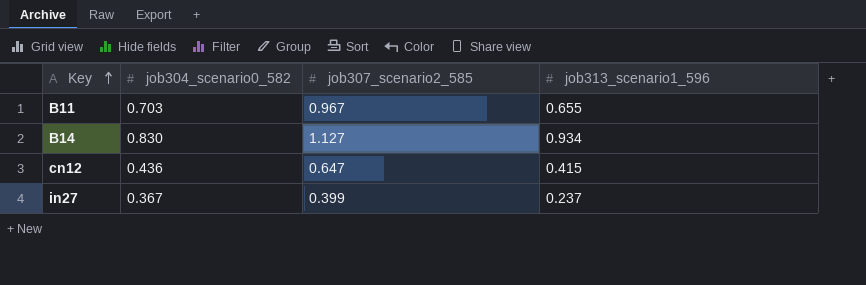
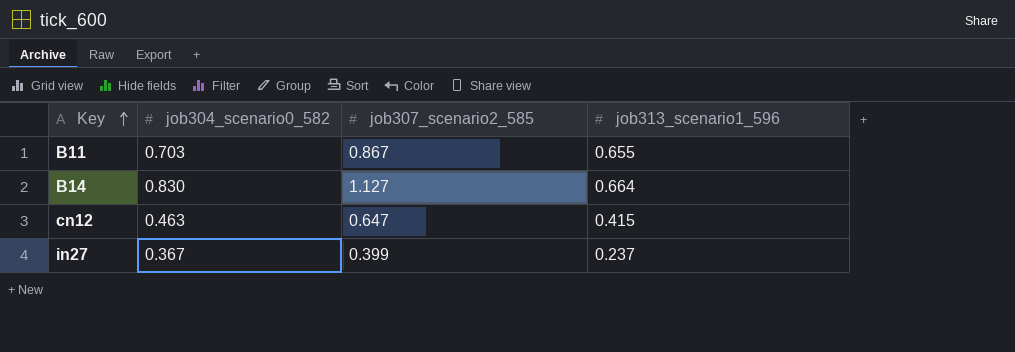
B11 | job307_scenario2_585: 0.967 -> 0.867
B14 | job313_scenario1_596: 0.934 -> 0.664
cn12 | job304_scenario0_582: 0.436 -> 0.463

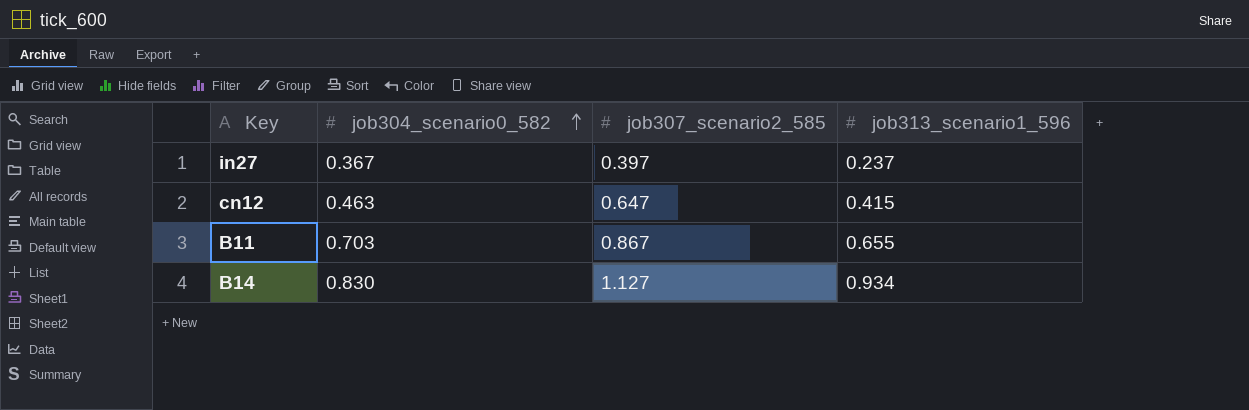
row order: Key ascending -> job304_scenario0_582 ascending
in27 | job307_scenario2_585: 0.399 -> 0.397
B14 | job313_scenario1_596: 0.664 -> 0.934

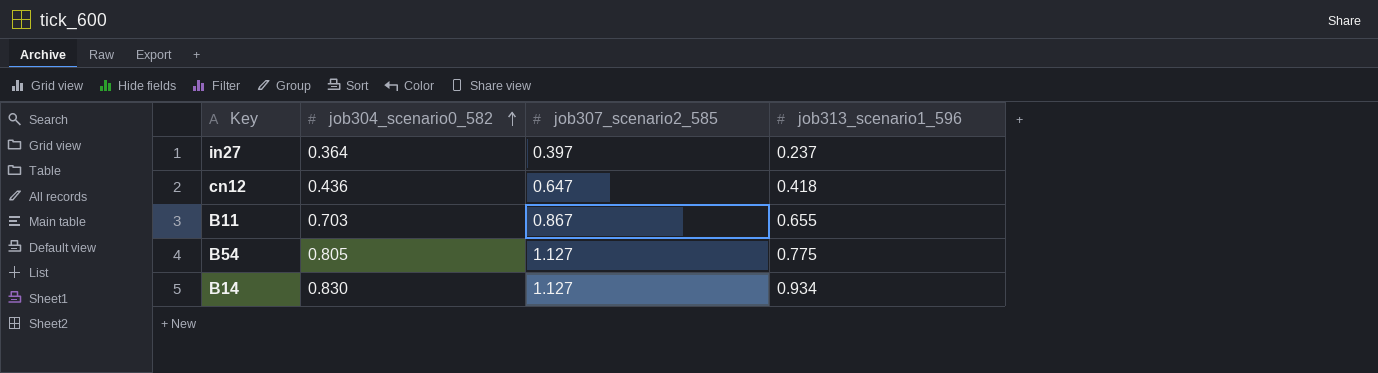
in27 | job304_scenario0_582: 0.367 -> 0.364
cn12 | job304_scenario0_582: 0.463 -> 0.436
cn12 | job313_scenario1_596: 0.415 -> 0.418
row B54: none -> 0.805 | 1.127 | 0.775

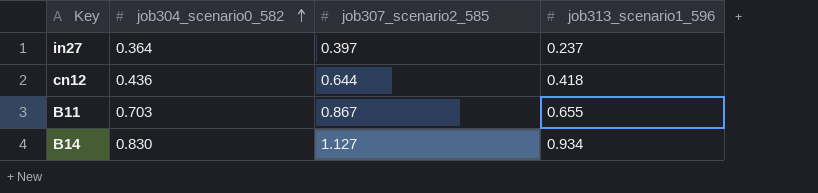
row B54: 0.805 | 1.127 | 0.775 -> none
cn12 | job307_scenario2_585: 0.647 -> 0.644

